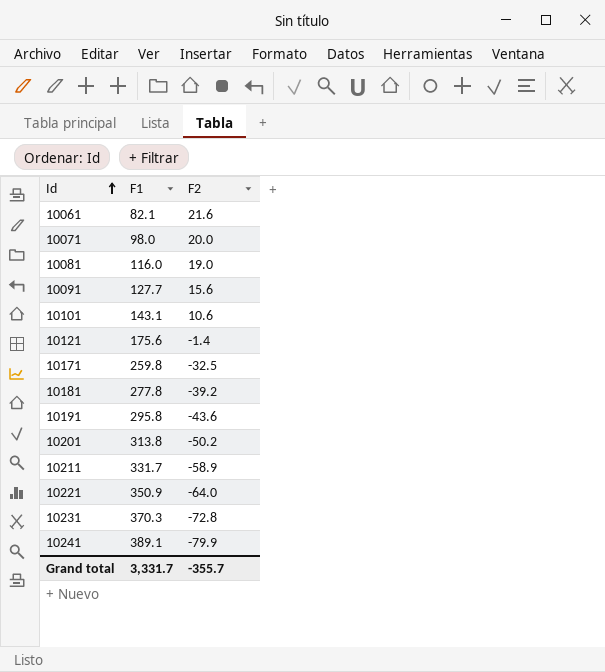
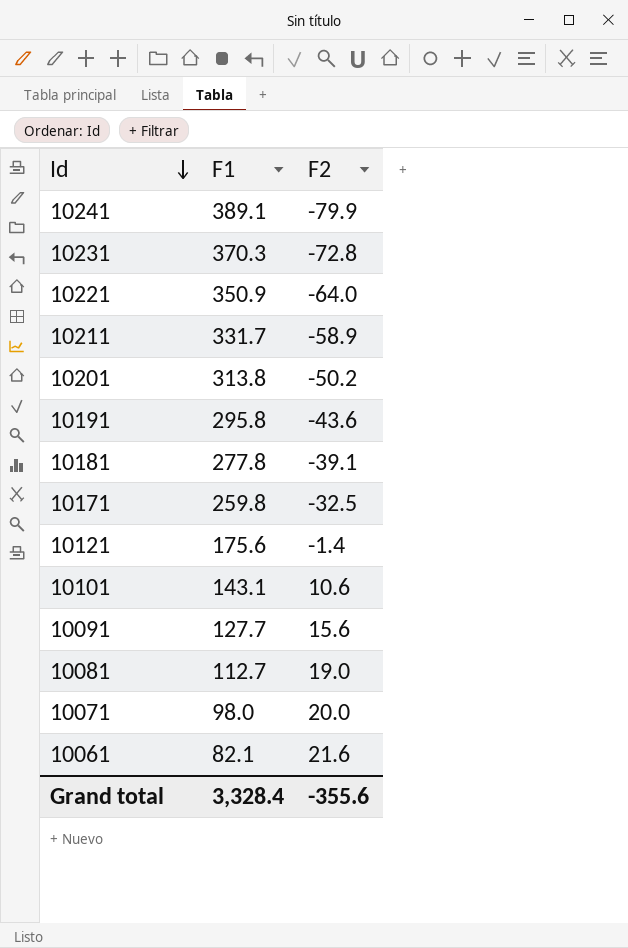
row order: Id ascending -> Id descending
10181 | F2: -39.2 -> -39.1
10081 | F1: 116.0 -> 112.7
Grand total | F1: 3,331.7 -> 3,328.4
Grand total | F2: -355.7 -> -355.6

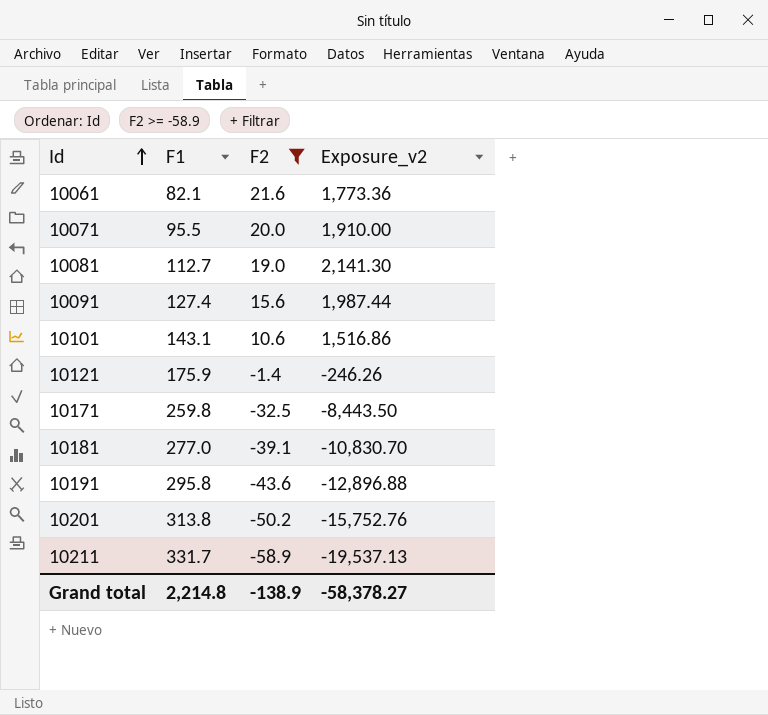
filter: none -> F2 >= -58.9
row order: Id descending -> Id ascending
column Exposure_v2 | formula: none -> [F1] * [F2]
10071 | F1: 98.0 -> 95.5
10091 | F1: 127.7 -> 127.4
10121 | F1: 175.6 -> 175.9
10181 | F1: 277.8 -> 277.0
Grand total | F1: 3,328.4 -> 2,214.8
Grand total | F2: -355.6 -> -138.9

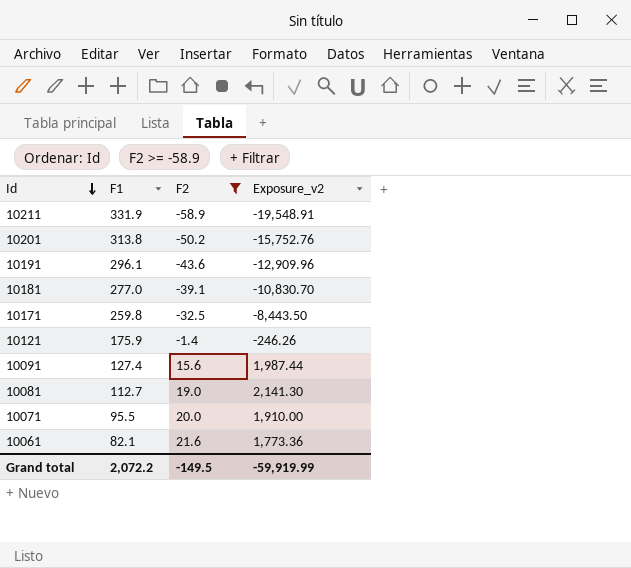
row order: Id ascending -> Id descending
row 10101: 143.1 | 10.6 | 1,516.86 -> none
10211 | F1: 331.7 -> 331.9
10211 | Exposure_v2: -19,537.13 -> -19,548.91
10191 | F1: 295.8 -> 296.1
10191 | Exposure_v2: -12,896.88 -> -12,909.96
Grand total | F1: 2,214.8 -> 2,072.2
Grand total | F2: -138.9 -> -149.5
Grand total | Exposure_v2: -58,378.27 -> -59,919.99

